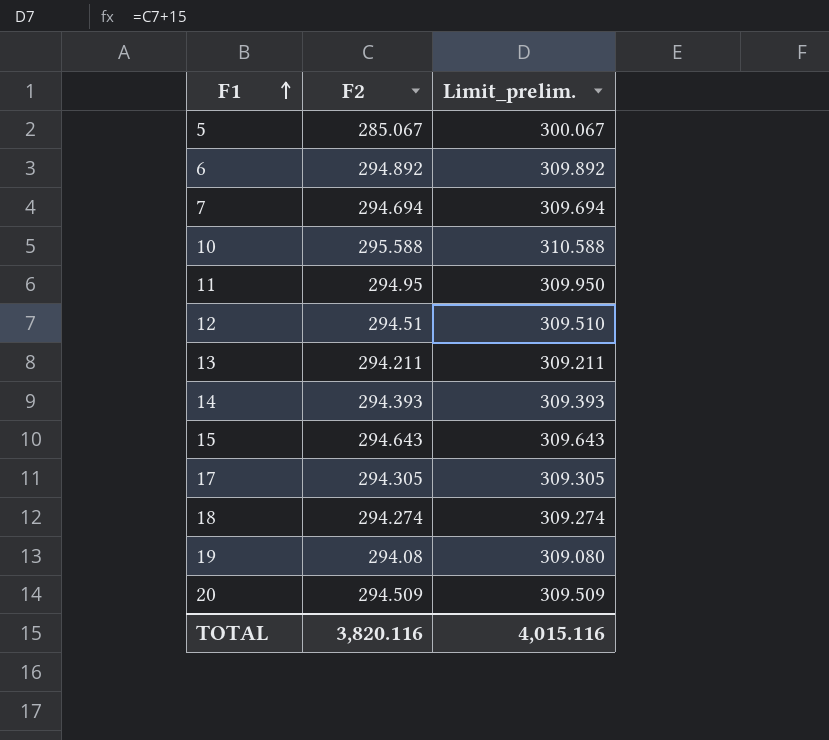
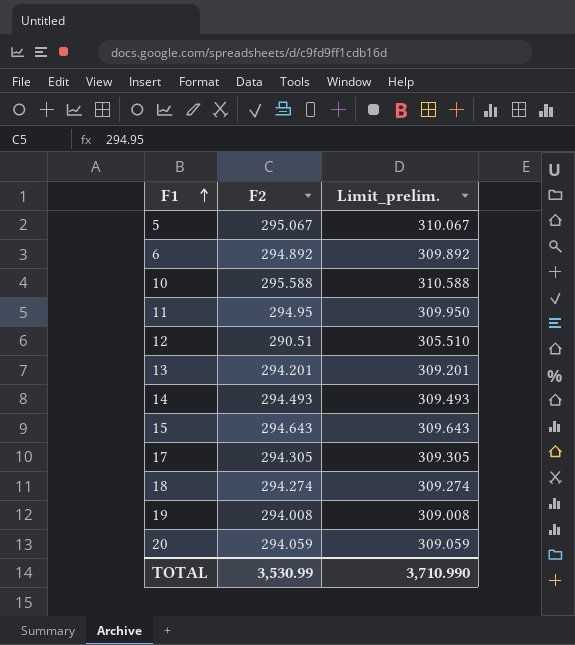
row 7: 294.694 | 309.694 -> none
5 | F2: 285.067 -> 295.067
5 | Limit_prelim.: 300.067 -> 310.067
12 | F2: 294.51 -> 290.51
12 | Limit_prelim.: 309.510 -> 305.510
13 | F2: 294.211 -> 294.201
13 | Limit_prelim.: 309.211 -> 309.201
14 | F2: 294.393 -> 294.493
14 | Limit_prelim.: 309.393 -> 309.493
19 | F2: 294.08 -> 294.008
19 | Limit_prelim.: 309.080 -> 309.008
20 | F2: 294.509 -> 294.059
20 | Limit_prelim.: 309.509 -> 309.059
TOTAL | F2: 3,820.116 -> 3,530.99
TOTAL | Limit_prelim.: 4,015.116 -> 3,710.990

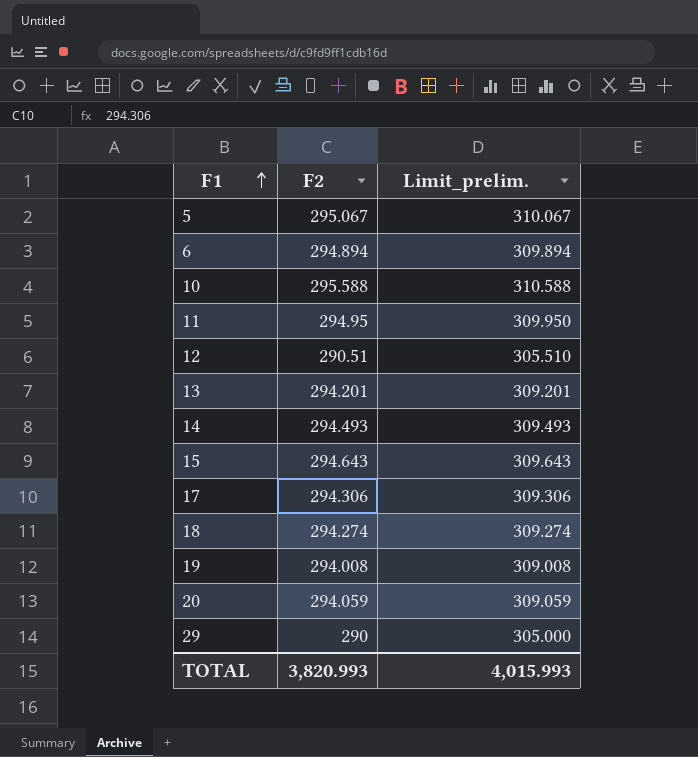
6 | F2: 294.892 -> 294.894
6 | Limit_prelim.: 309.892 -> 309.894
17 | F2: 294.305 -> 294.306
17 | Limit_prelim.: 309.305 -> 309.306
row 29: none -> 290 | 305.000
TOTAL | F2: 3,530.99 -> 3,820.993
TOTAL | Limit_prelim.: 3,710.990 -> 4,015.993

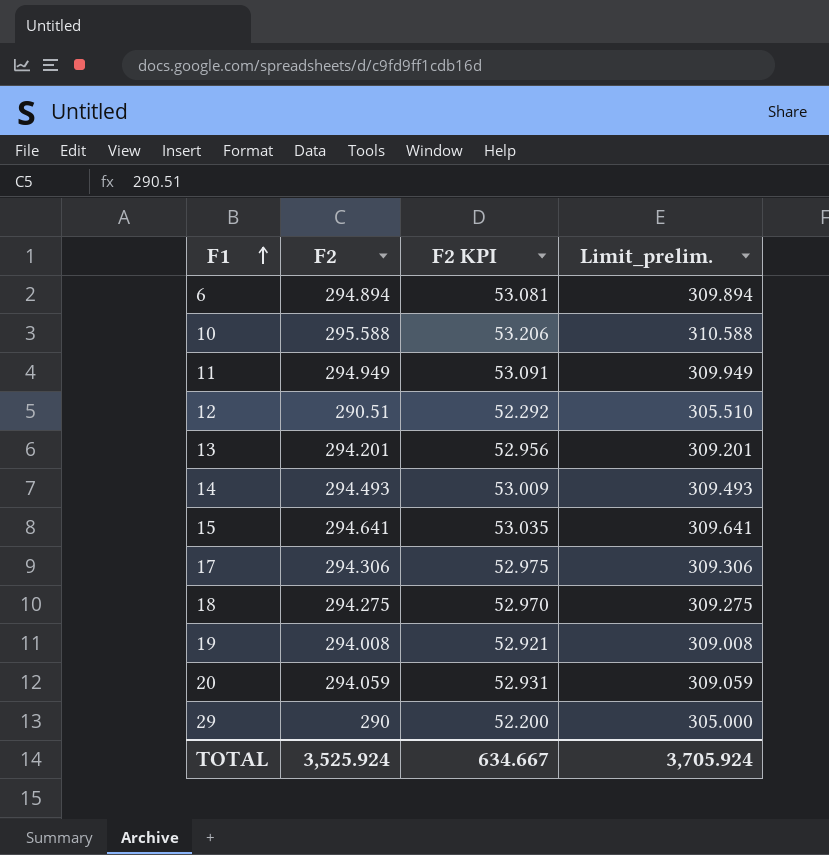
column F2 KPI | formula: none -> [F2] * 0.18
row 5: 295.067 | 310.067 -> none
11 | F2: 294.95 -> 294.949
11 | Limit_prelim.: 309.950 -> 309.949
15 | F2: 294.643 -> 294.641
15 | Limit_prelim.: 309.643 -> 309.641
18 | F2: 294.274 -> 294.275
18 | Limit_prelim.: 309.274 -> 309.275
TOTAL | F2: 3,820.993 -> 3,525.924
TOTAL | Limit_prelim.: 4,015.993 -> 3,705.924

